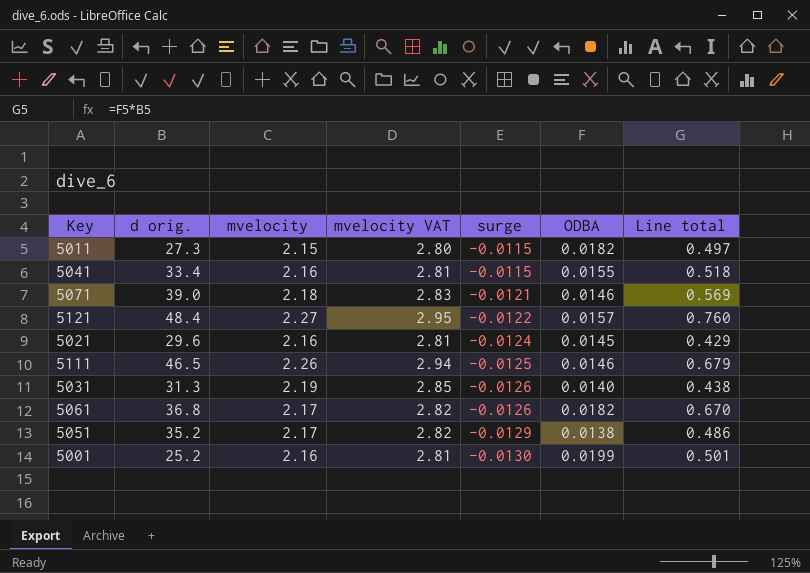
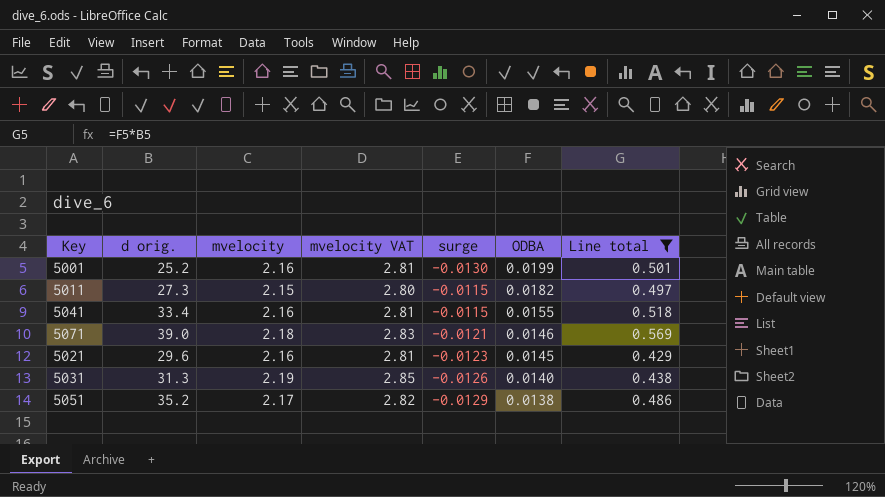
filter: none -> Line total <= 0.569
row order: surge descending -> ODBA descending
5021 | surge: -0.0124 -> -0.0123

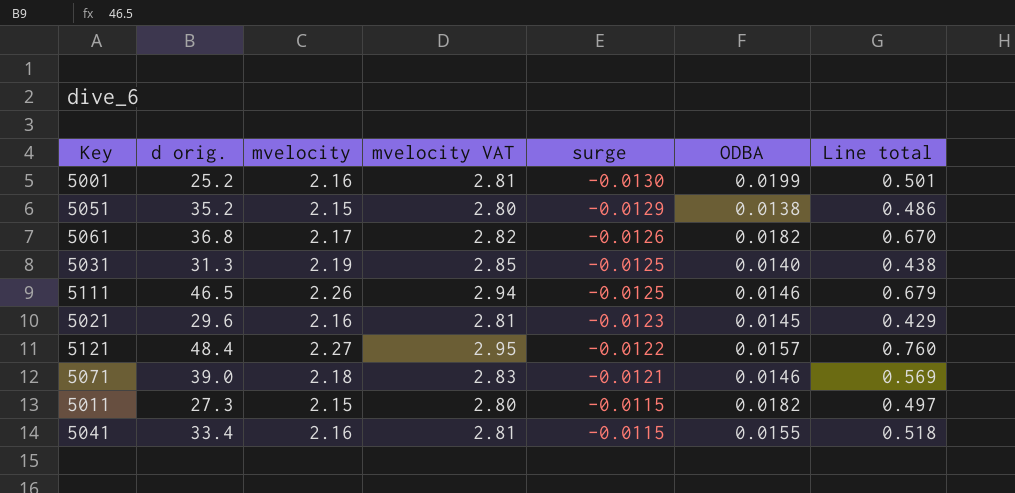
filter: Line total <= 0.569 -> none
row order: ODBA descending -> surge ascending
5051 | mvelocity: 2.17 -> 2.15
5051 | mvelocity VAT: 2.82 -> 2.80
5031 | surge: -0.0126 -> -0.0125

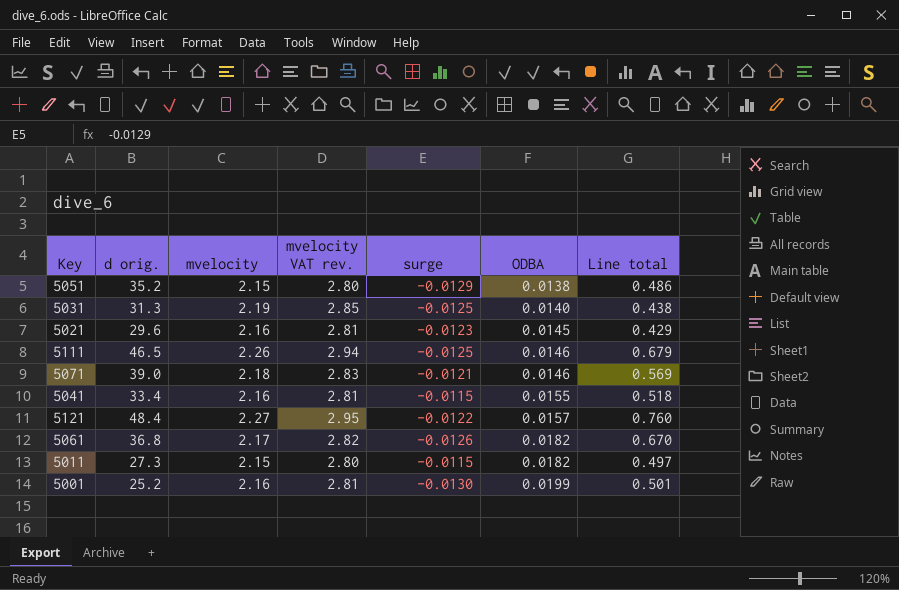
row order: surge ascending -> ODBA ascending
column name: mvelocity VAT -> mvelocity VAT rev.

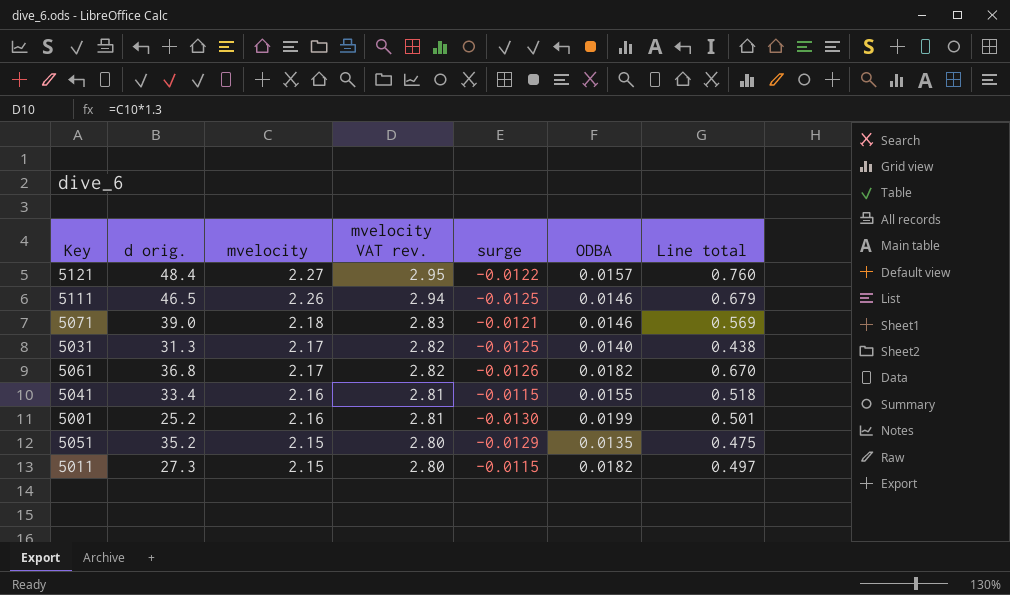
row order: ODBA ascending -> mvelocity descending
row 5021: 29.6 | 2.16 | 2.81 | -0.0123 | 0.0145 | 0.429 -> none
5031 | mvelocity: 2.19 -> 2.17
5031 | mvelocity VAT rev.: 2.85 -> 2.82
5051 | ODBA: 0.0138 -> 0.0135
5051 | Line total: 0.486 -> 0.475

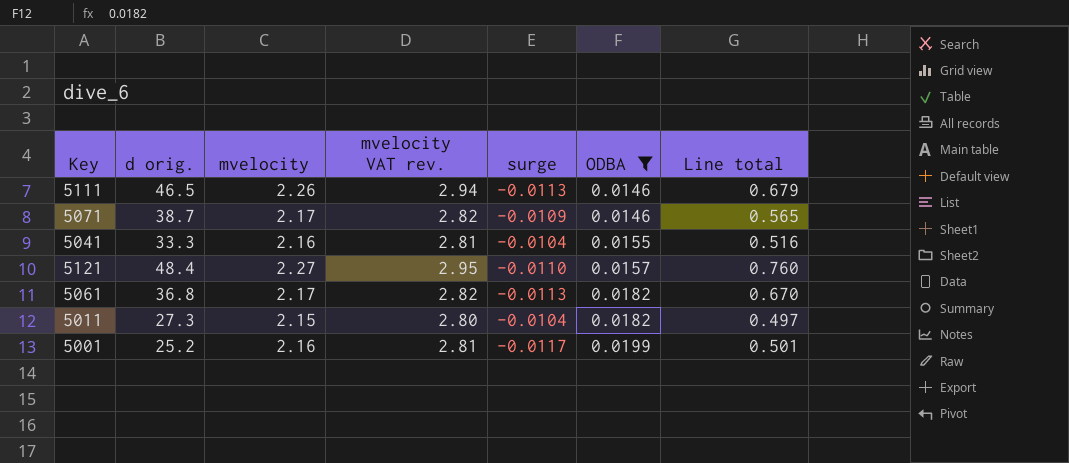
filter: none -> ODBA >= 0.0146
row order: mvelocity descending -> ODBA ascending
5111 | surge: -0.0125 -> -0.0113
5071 | d orig.: 39.0 -> 38.7
5071 | mvelocity: 2.18 -> 2.17
5071 | mvelocity VAT rev.: 2.83 -> 2.82
5071 | surge: -0.0121 -> -0.0109
5071 | Line total: 0.569 -> 0.565
5041 | d orig.: 33.4 -> 33.3
5041 | surge: -0.0115 -> -0.0104
5041 | Line total: 0.518 -> 0.516
5121 | surge: -0.0122 -> -0.0110
5061 | surge: -0.0126 -> -0.0113
5011 | surge: -0.0115 -> -0.0104
5001 | surge: -0.0130 -> -0.0117

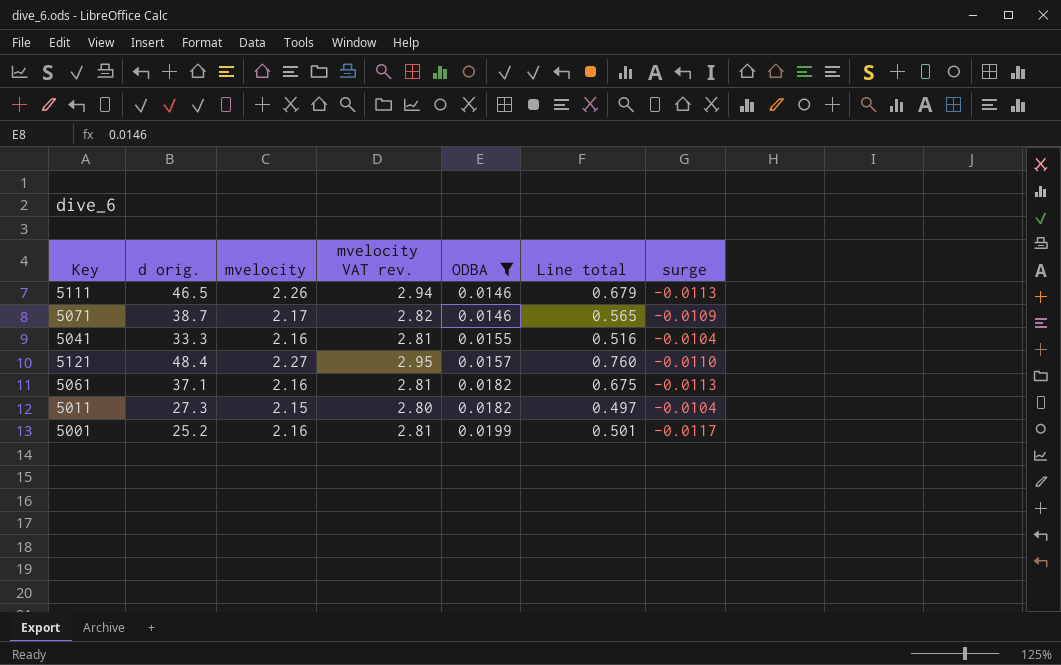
column surge | position: 5 -> 7
5061 | d orig.: 36.8 -> 37.1
5061 | mvelocity: 2.17 -> 2.16
5061 | mvelocity VAT rev.: 2.82 -> 2.81
5061 | Line total: 0.670 -> 0.675

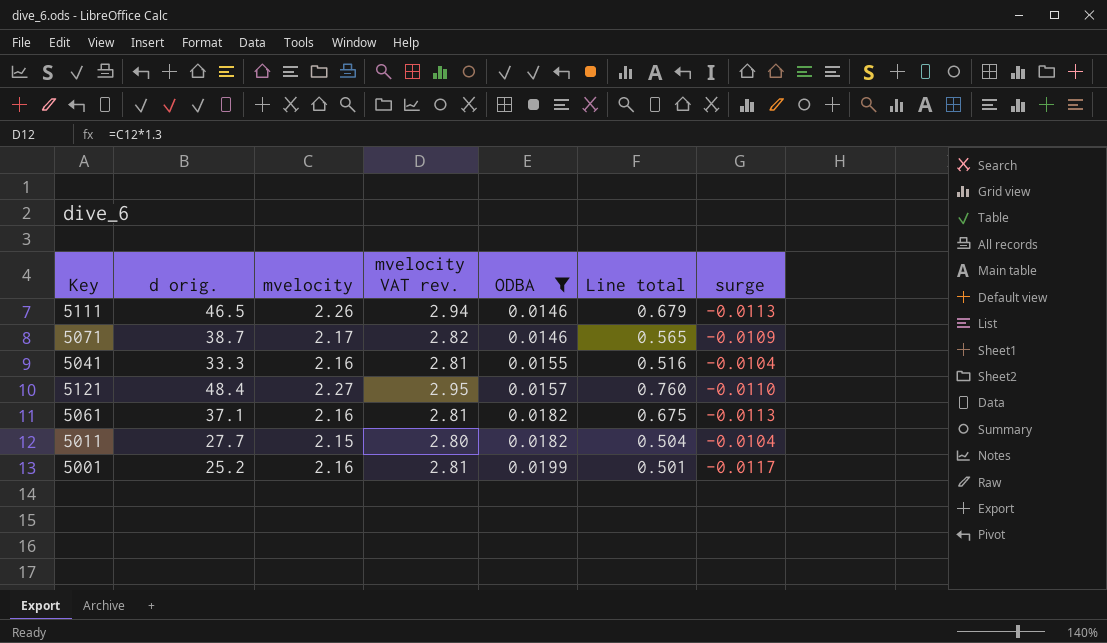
5011 | d orig.: 27.3 -> 27.7
5011 | Line total: 0.497 -> 0.504

